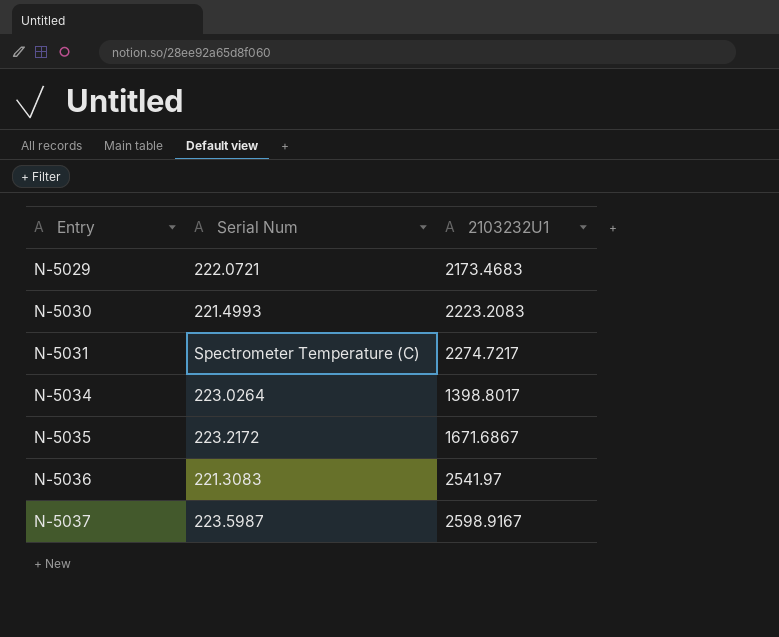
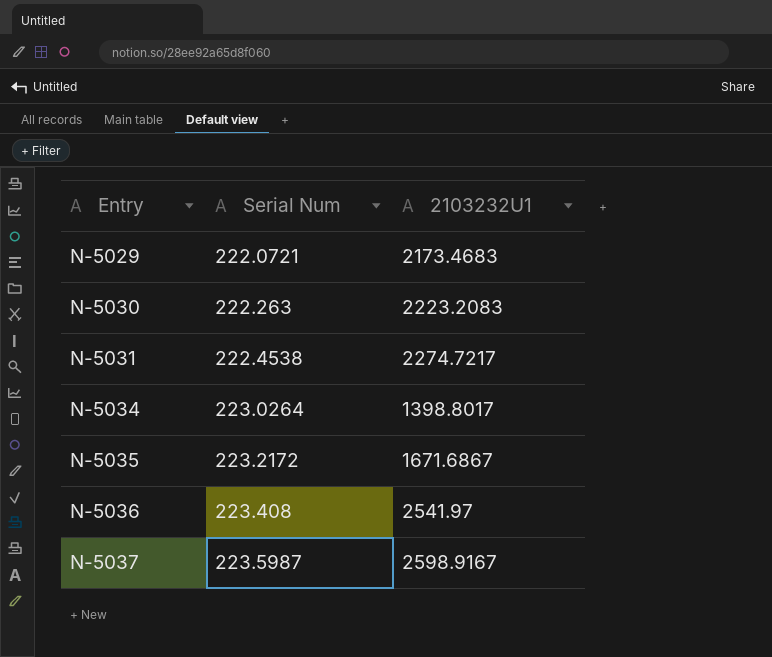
N-5030 | Serial Num: 221.4993 -> 222.263
N-5031 | Serial Num: Spectrometer Temperature (C) -> 222.4538
N-5036 | Serial Num: 221.3083 -> 223.408

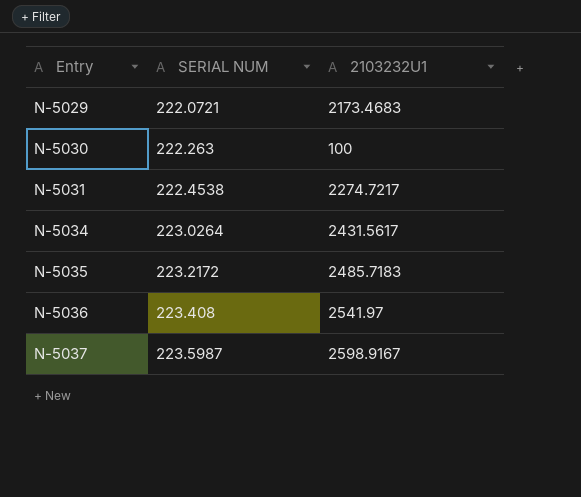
column name: Serial Num -> SERIAL NUM
N-5030 | 2103232U1: 2223.2083 -> 100
N-5034 | 2103232U1: 1398.8017 -> 2431.5617
N-5035 | 2103232U1: 1671.6867 -> 2485.7183

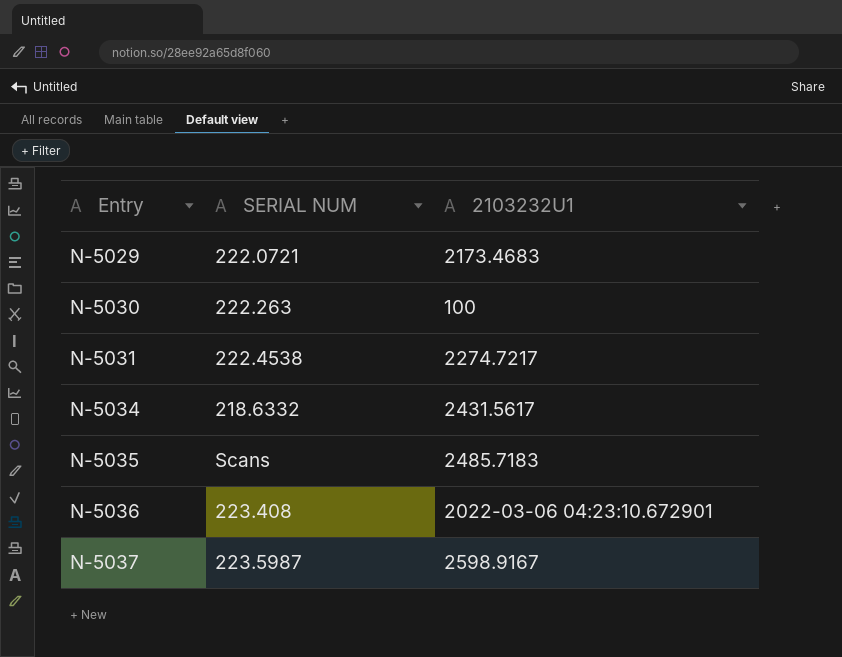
N-5034 | SERIAL NUM: 223.0264 -> 218.6332
N-5035 | SERIAL NUM: 223.2172 -> Scans
N-5036 | 2103232U1: 2541.97 -> 2022-03-06 04:23:10.672901

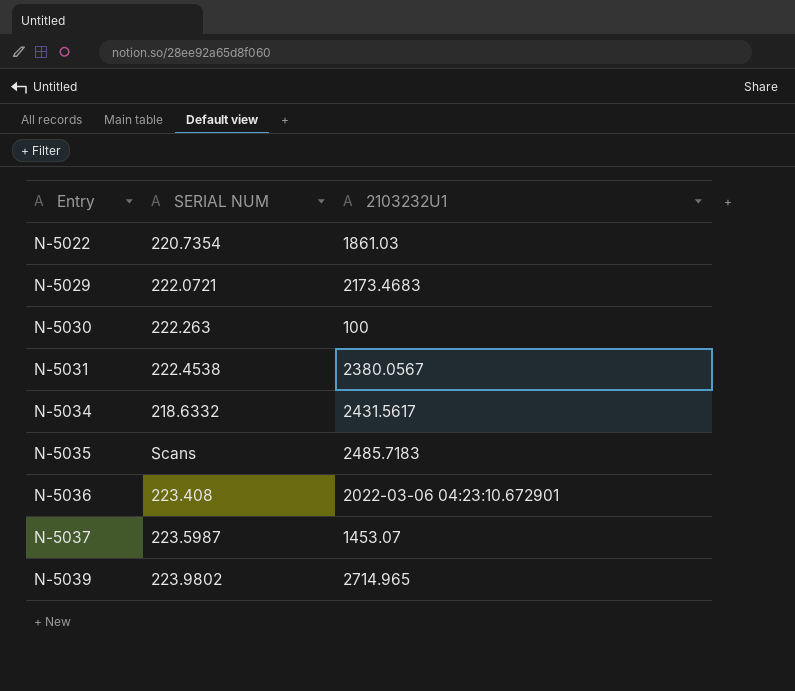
row N-5022: none -> 220.7354 | 1861.03
N-5031 | 2103232U1: 2274.7217 -> 2380.0567
N-5037 | 2103232U1: 2598.9167 -> 1453.07
row N-5039: none -> 223.9802 | 2714.965

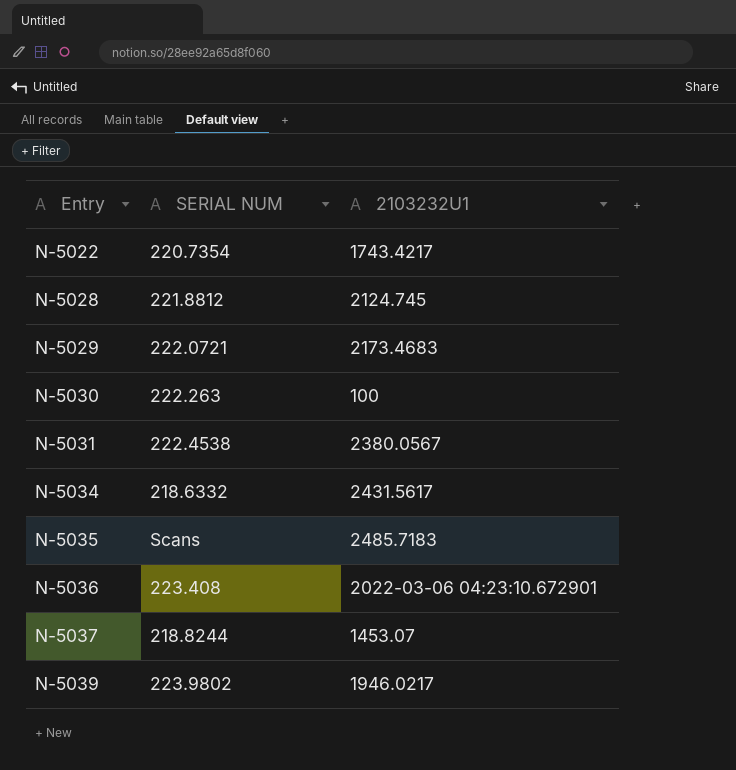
N-5022 | 2103232U1: 1861.03 -> 1743.4217
row N-5028: none -> 221.8812 | 2124.745
N-5037 | SERIAL NUM: 223.5987 -> 218.8244
N-5039 | 2103232U1: 2714.965 -> 1946.0217

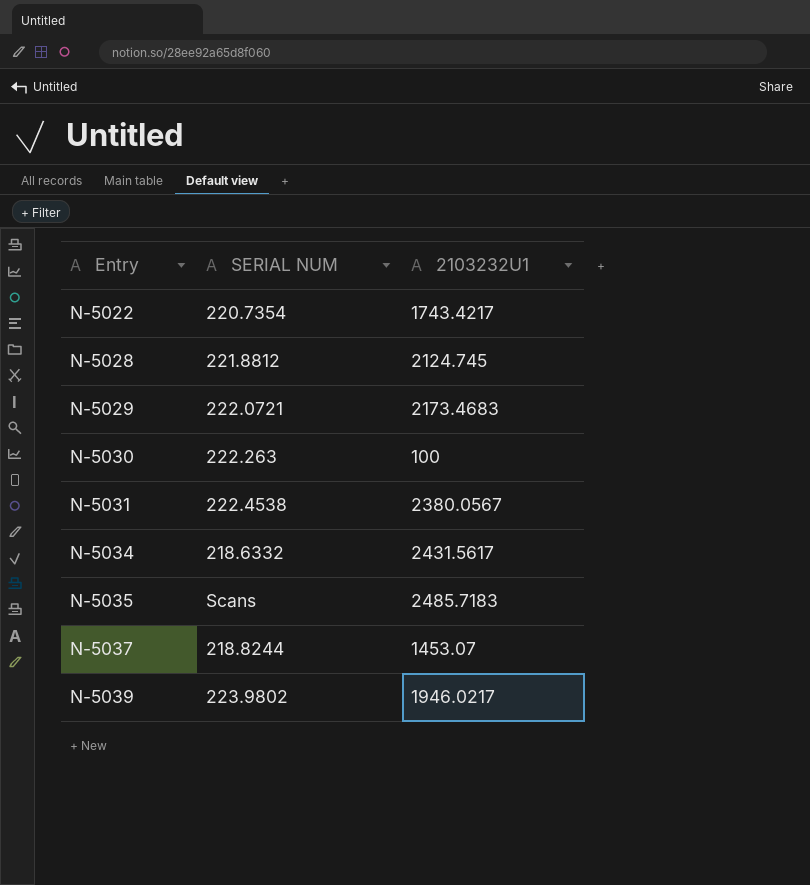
row N-5036: 223.408 | 2022-03-06 04:23:10.672901 -> none

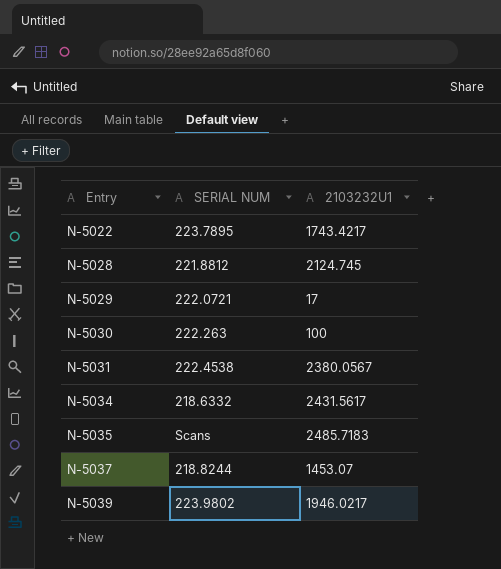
N-5022 | SERIAL NUM: 220.7354 -> 223.7895
N-5029 | 2103232U1: 2173.4683 -> 17

